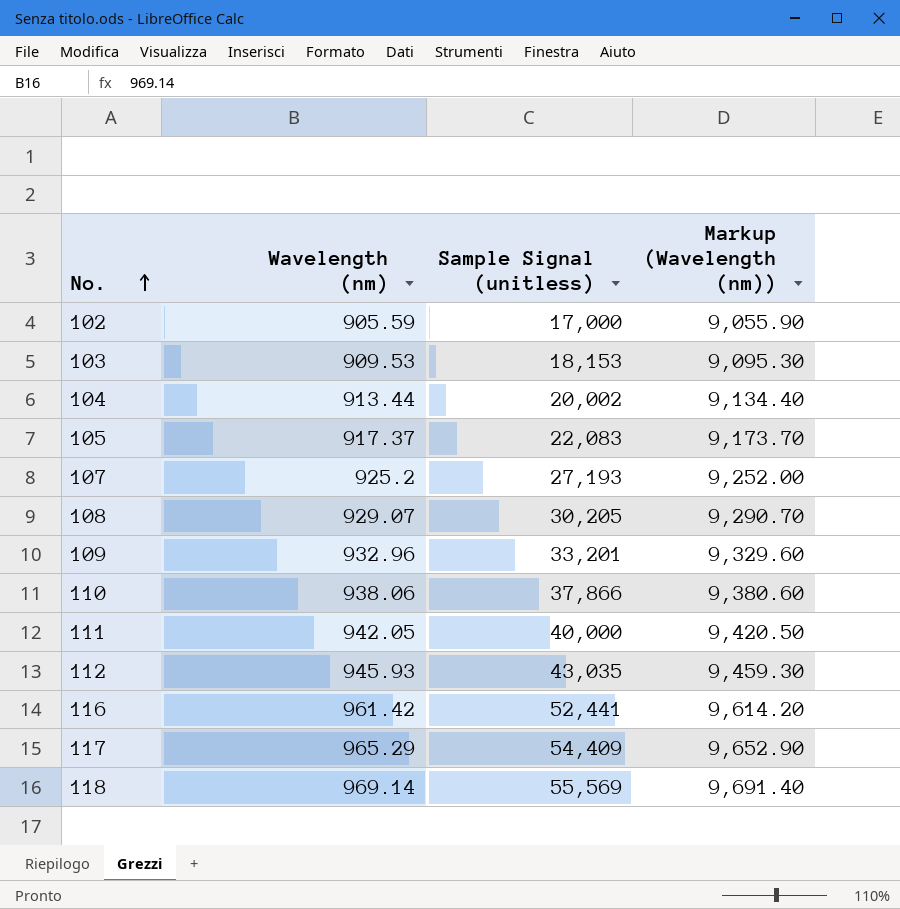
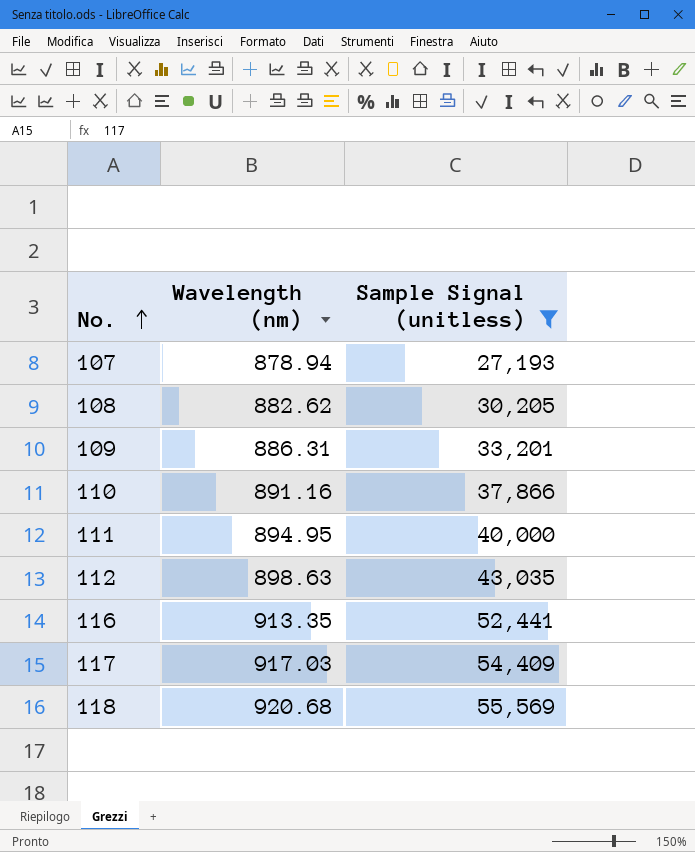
filter: none -> Sample Signal (unitless) >= 27,193
column Markup (Wavelength (nm)) | formula: [Wavelength (nm)] * 10 -> none
107 | Wavelength (nm): 925.2 -> 878.94
108 | Wavelength (nm): 929.07 -> 882.62
109 | Wavelength (nm): 932.96 -> 886.31
110 | Wavelength (nm): 938.06 -> 891.16
111 | Wavelength (nm): 942.05 -> 894.95
112 | Wavelength (nm): 945.93 -> 898.63
116 | Wavelength (nm): 961.42 -> 913.35
117 | Wavelength (nm): 965.29 -> 917.03
118 | Wavelength (nm): 969.14 -> 920.68

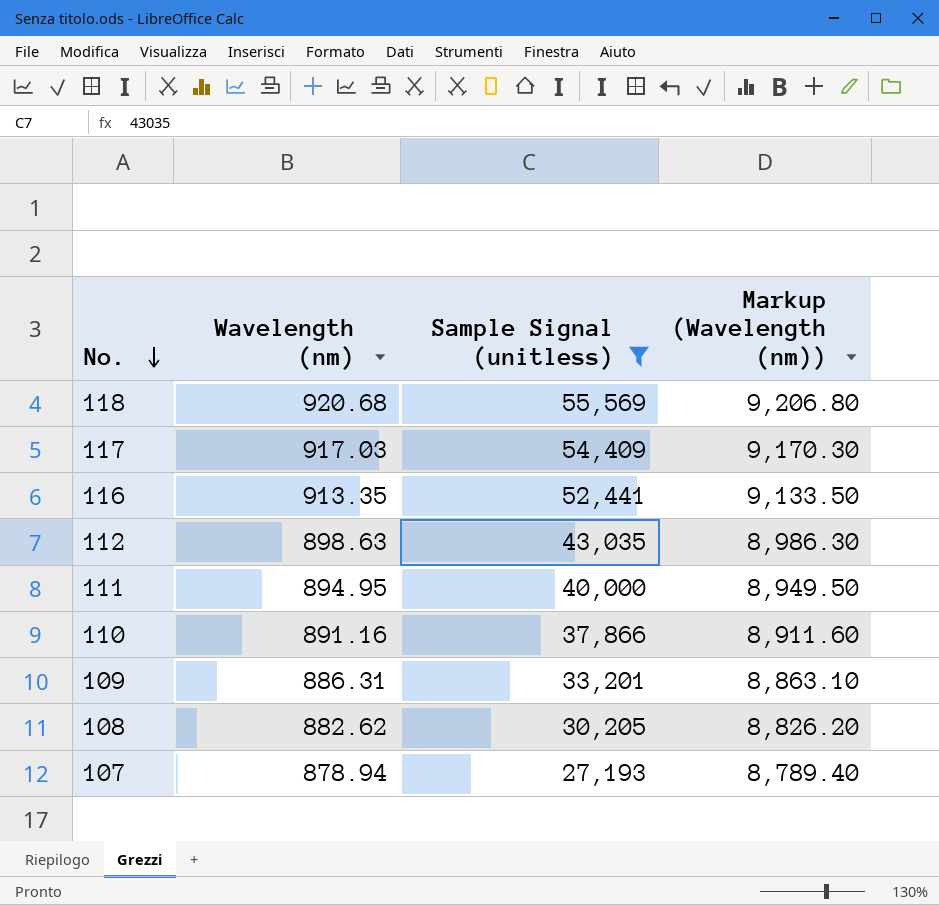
row order: No. ascending -> No. descending
column Markup (Wavelength (nm)) | formula: none -> [Wavelength (nm)] * 10

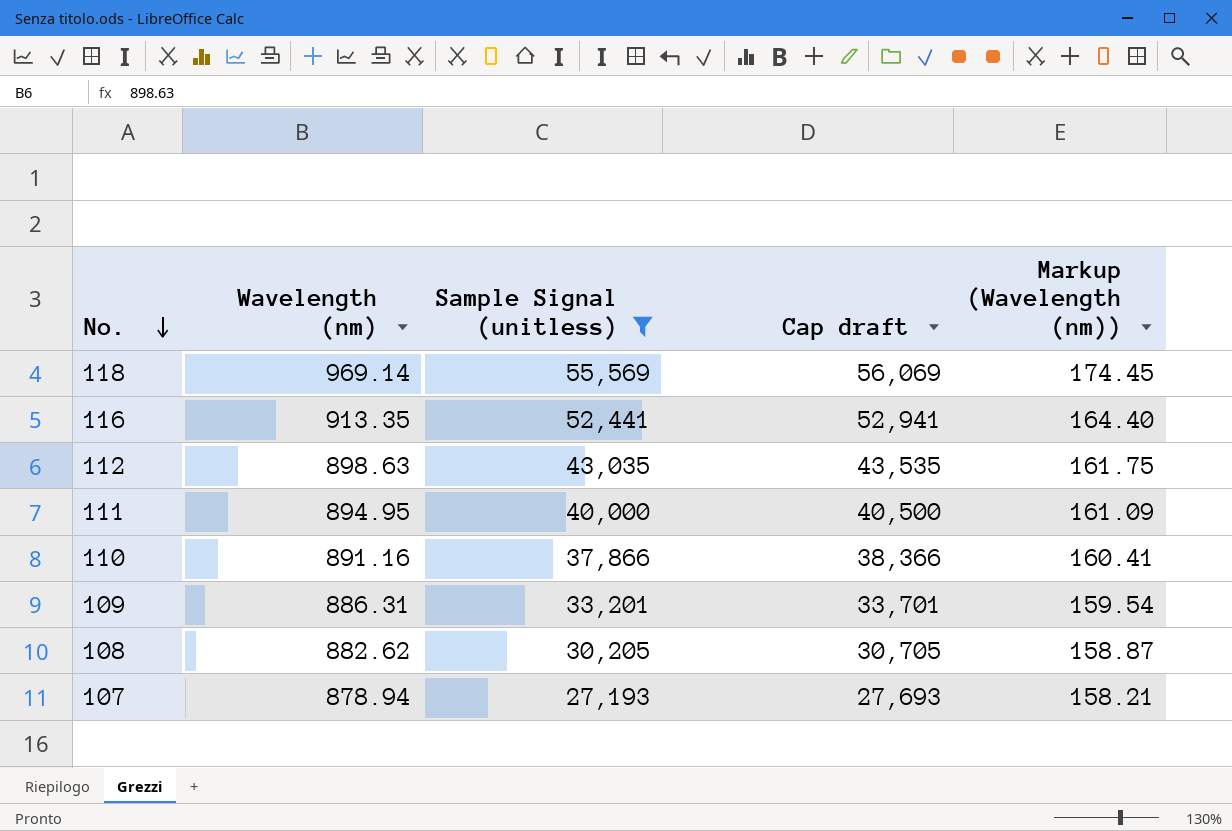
column Cap draft | formula: none -> [Sample Signal (unitless)] + 500
column Markup (Wavelength (nm)) | formula: [Wavelength (nm)] * 10 -> [Wavelength (nm)] * 0.18
row 117: 917.03 | 54,409 | 9,170.30 -> none
118 | Wavelength (nm): 920.68 -> 969.14

